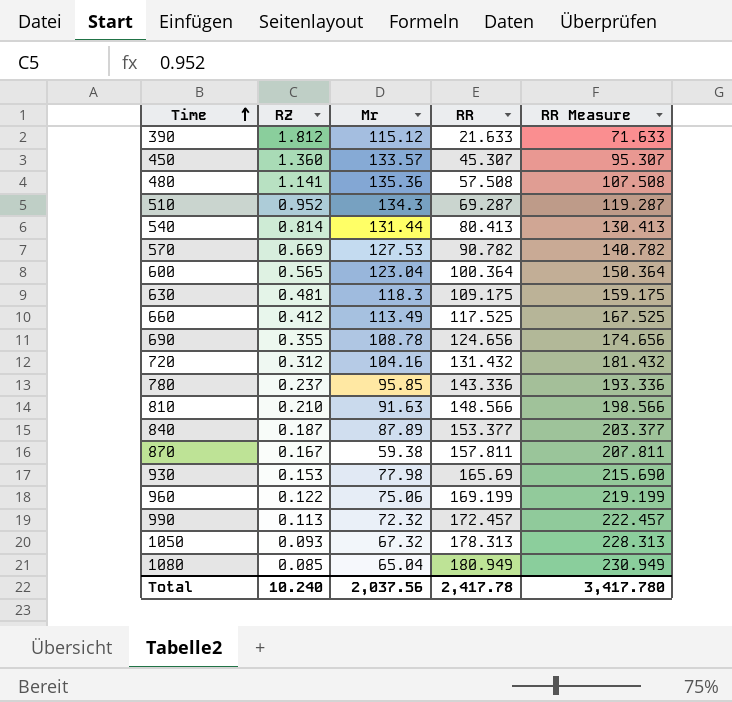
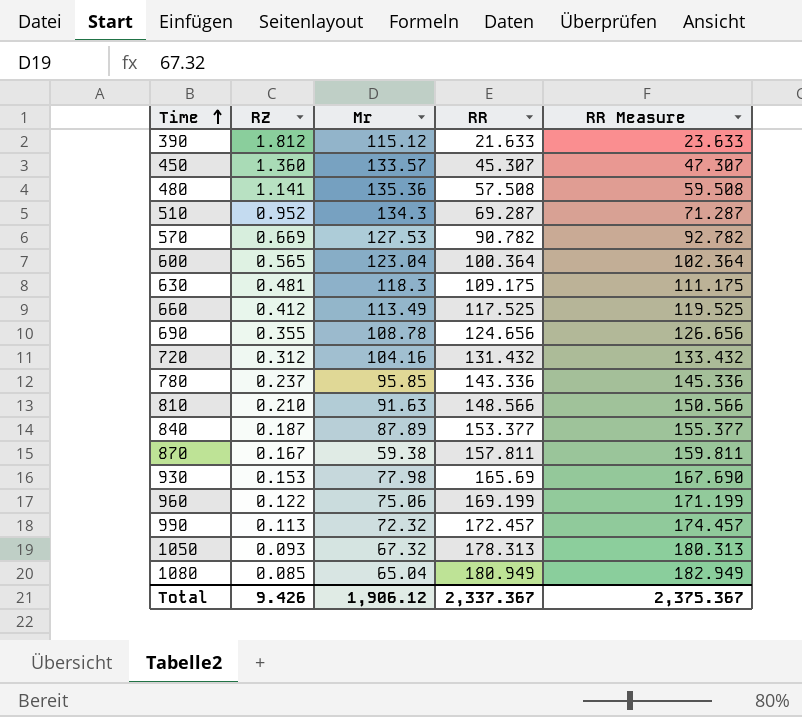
column RR Measure | formula: [RR] + 50 -> [RR] + 2
row 540: 0.814 | 131.44 | 80.413 | 130.413 -> none
Total | RZ: 10.240 -> 9.426
Total | Mr: 2,037.56 -> 1,906.12
Total | RR: 2,417.78 -> 2,337.367
Total | RR Measure: 3,417.780 -> 2,375.367

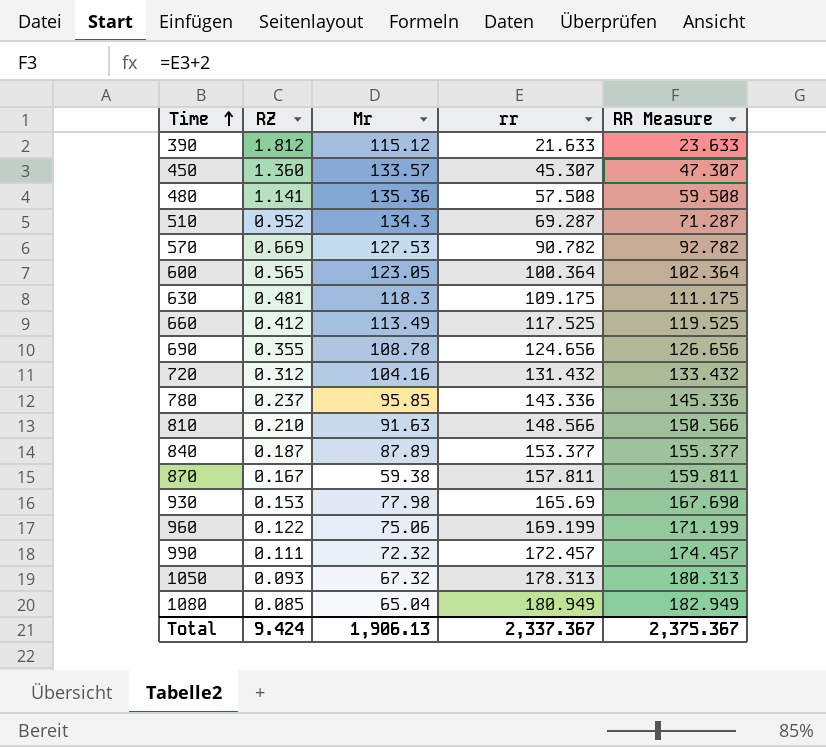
column name: RR -> rr
600 | Mr: 123.04 -> 123.05
990 | RZ: 0.113 -> 0.111
Total | RZ: 9.426 -> 9.424
Total | Mr: 1,906.12 -> 1,906.13

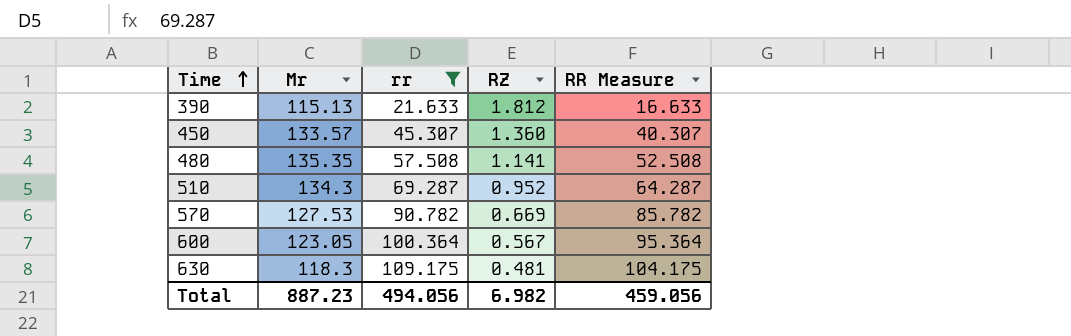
filter: none -> rr <= 109.175
column RZ | position: 2 -> 4
column RR Measure | formula: [rr] + 2 -> [rr] - 5
390 | Mr: 115.12 -> 115.13
480 | Mr: 135.36 -> 135.35
600 | RZ: 0.565 -> 0.567
Total | Mr: 1,906.13 -> 887.23
Total | rr: 2,337.367 -> 494.056
Total | RZ: 9.424 -> 6.982
Total | RR Measure: 2,375.367 -> 459.056

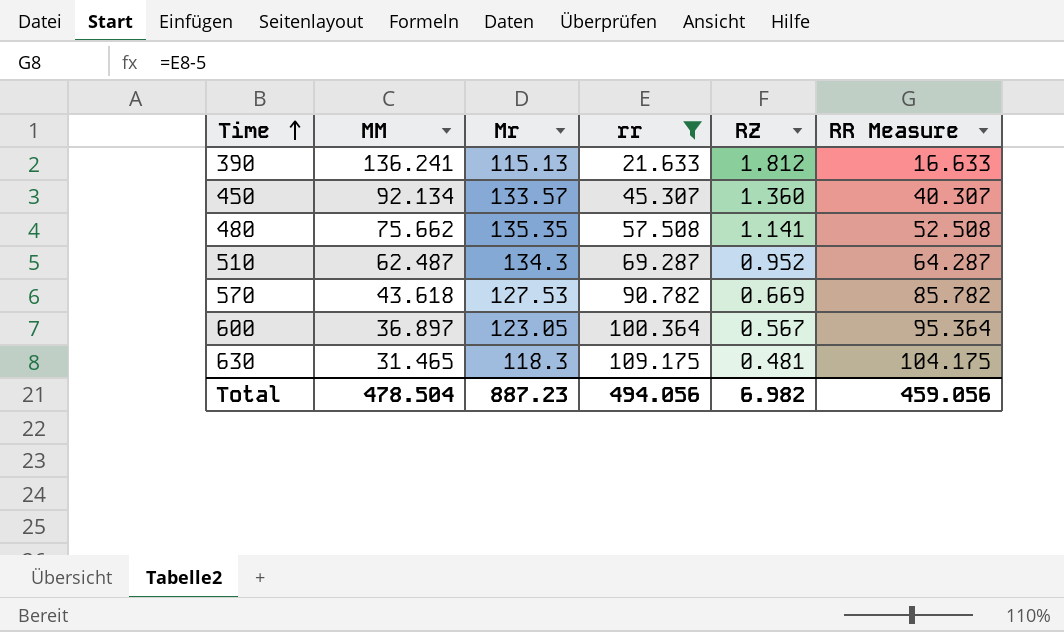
column MM | position: none -> 2

